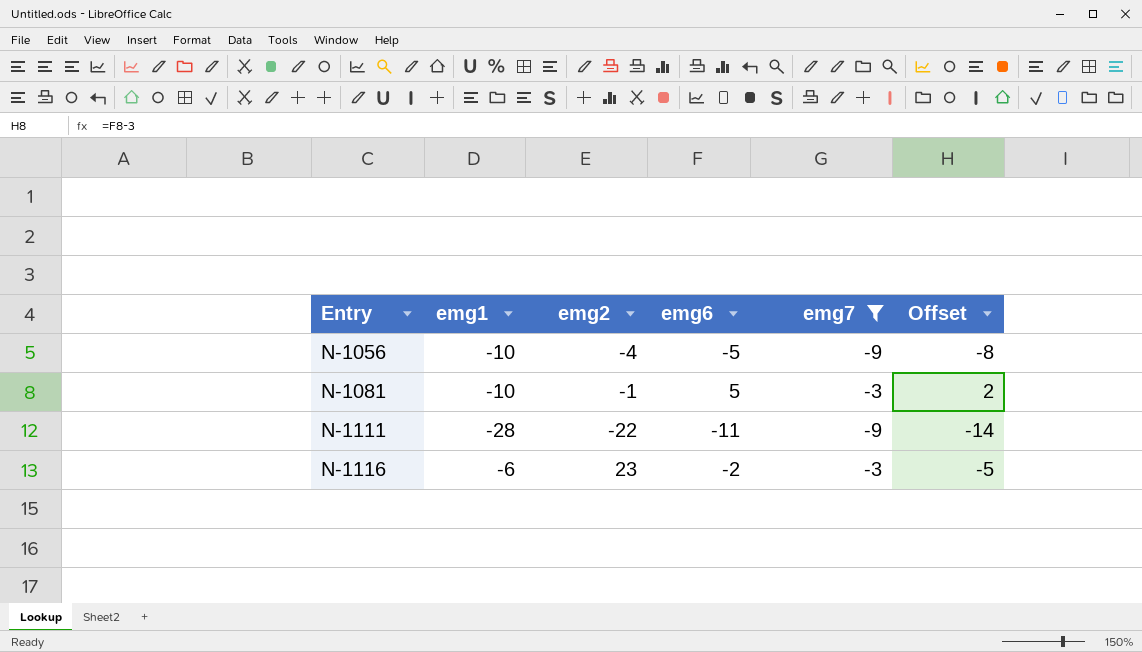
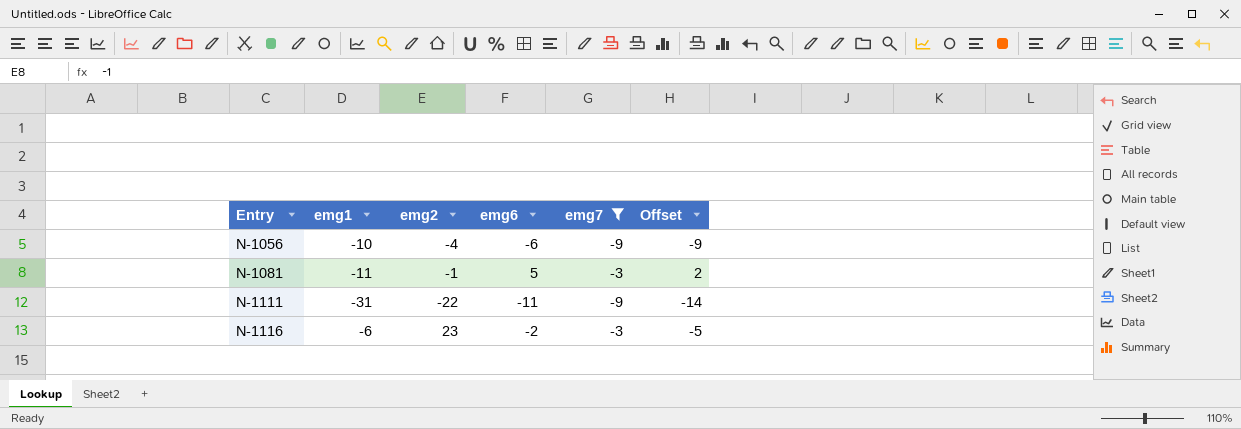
N-1056 | emg6: -5 -> -6
N-1056 | Offset: -8 -> -9
N-1081 | emg1: -10 -> -11
N-1111 | emg1: -28 -> -31

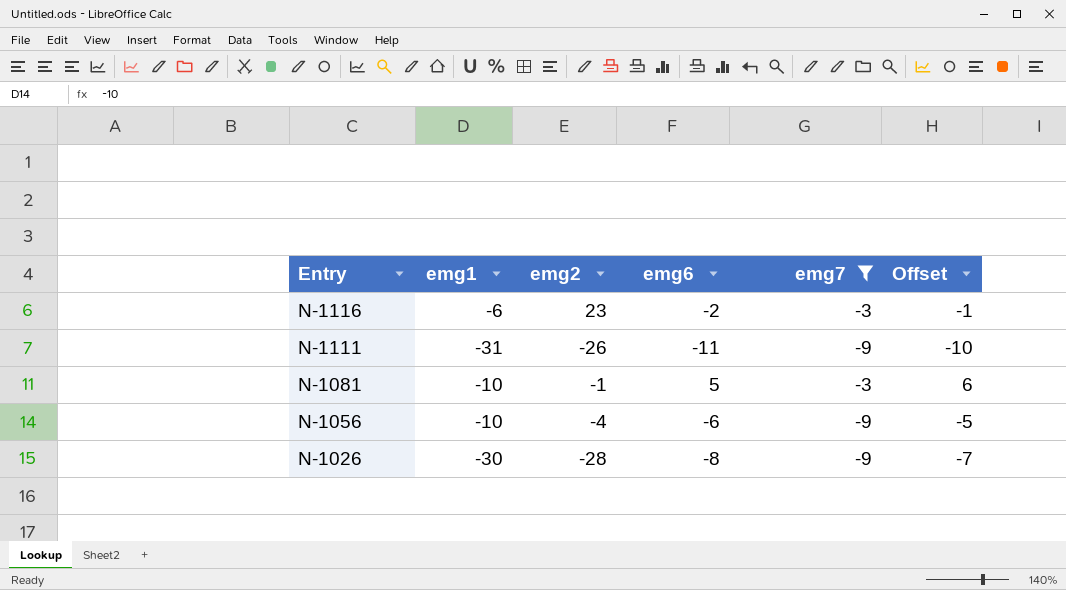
row order: Entry ascending -> Entry descending
column Offset | formula: [emg6] - 3 -> [emg6] + 1
N-1111 | emg2: -22 -> -26
N-1081 | emg1: -11 -> -10
row N-1026: none -> -30 | -28 | -8 | -9 | -7

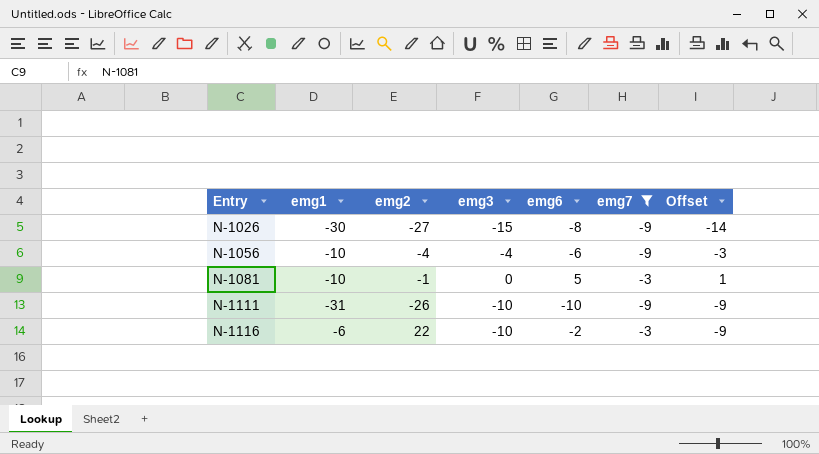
row order: Entry descending -> Entry ascending
column emg3 | position: none -> 4
column Offset | formula: [emg6] + 1 -> [emg3] + 1
N-1026 | emg2: -28 -> -27
N-1111 | emg6: -11 -> -10
N-1116 | emg2: 23 -> 22

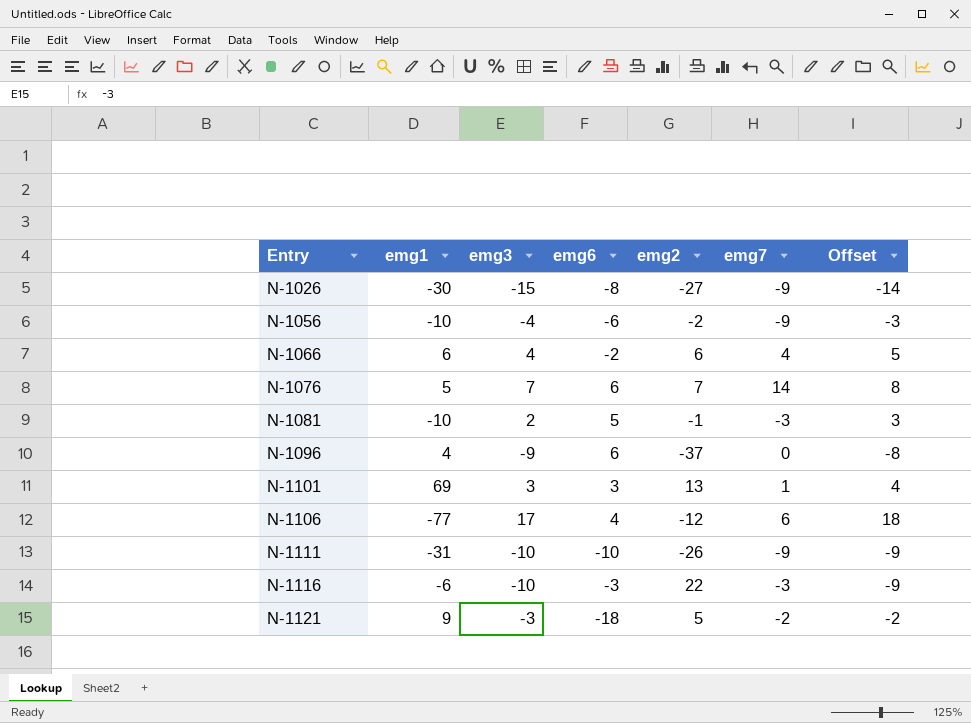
filter: emg7 <= -3 -> none
column emg2 | position: 3 -> 5
N-1056 | emg2: -4 -> -2
N-1081 | emg3: 0 -> 2
N-1081 | Offset: 1 -> 3
N-1116 | emg6: -2 -> -3

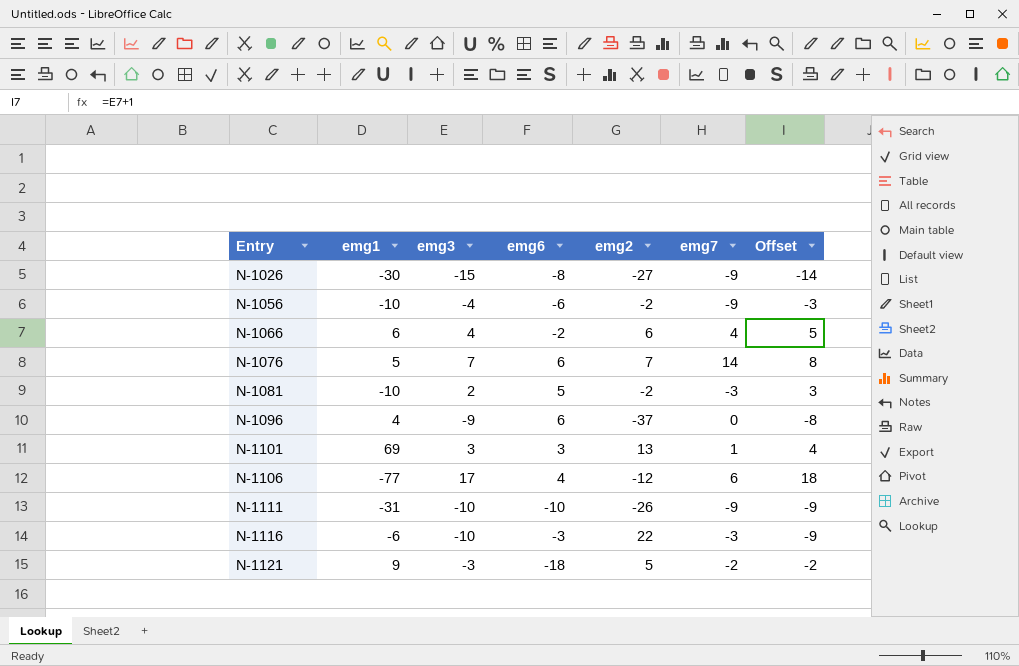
N-1081 | emg2: -1 -> -2

